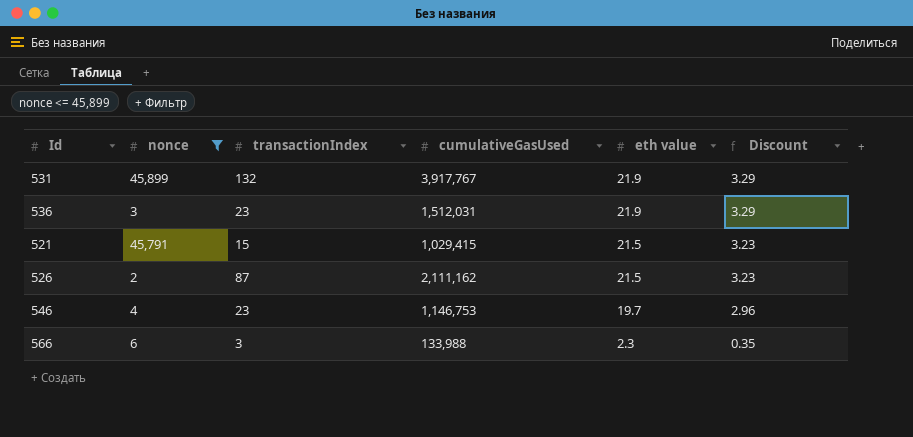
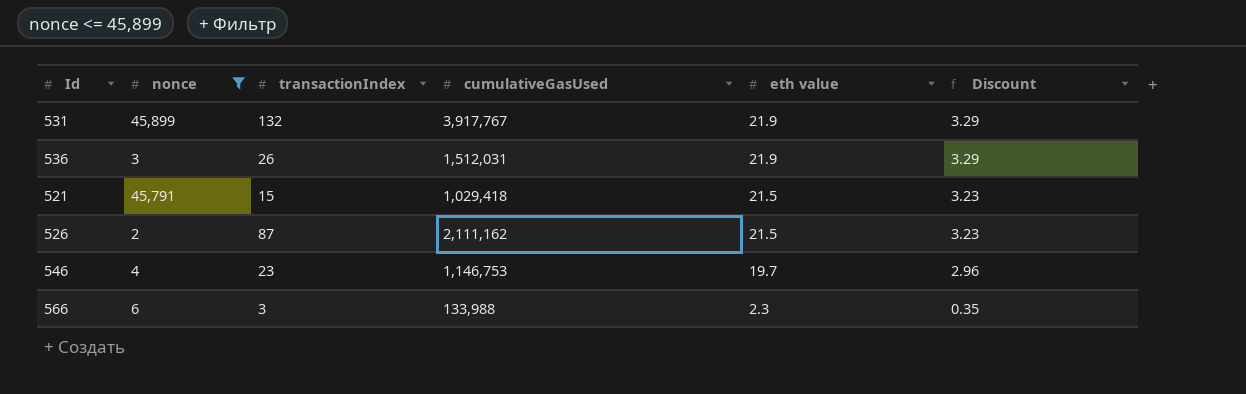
536 | transactionIndex: 23 -> 26
521 | cumulativeGasUsed: 1,029,415 -> 1,029,418

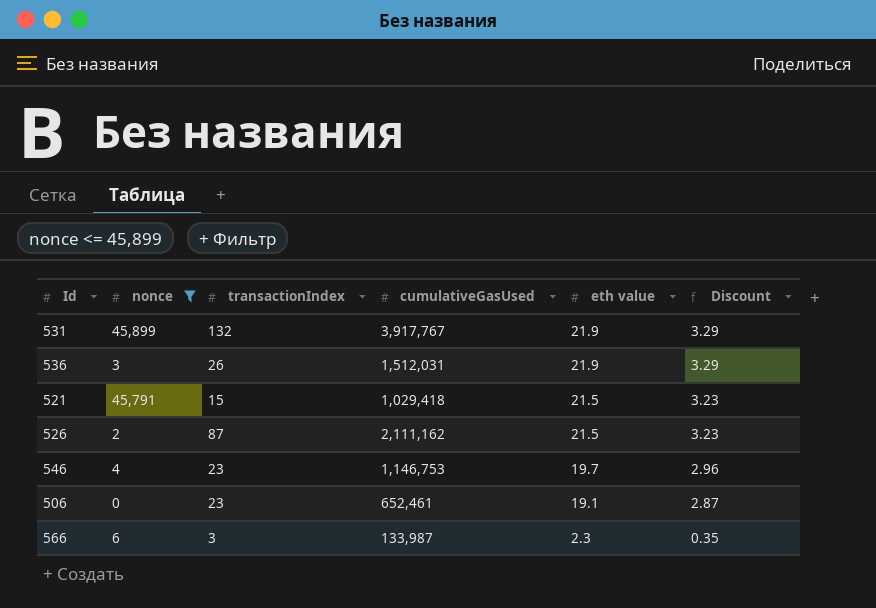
row 506: none -> 0 | 23 | 652,461 | 19.1 | 2.87
566 | cumulativeGasUsed: 133,988 -> 133,987

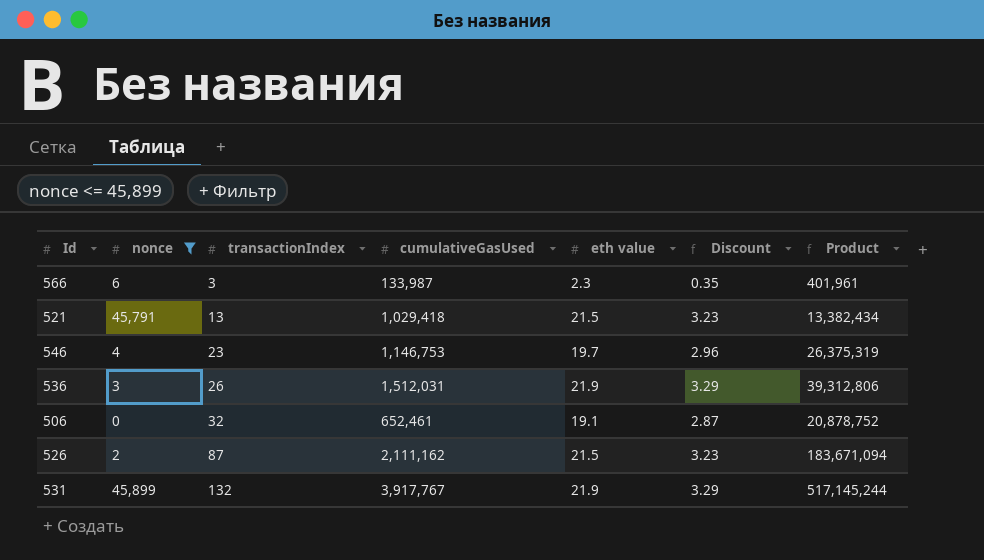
row order: eth value descending -> transactionIndex ascending
column Product | formula: none -> [transactionIndex] * [cumulativeGasUsed]
521 | transactionIndex: 15 -> 13
506 | transactionIndex: 23 -> 32

